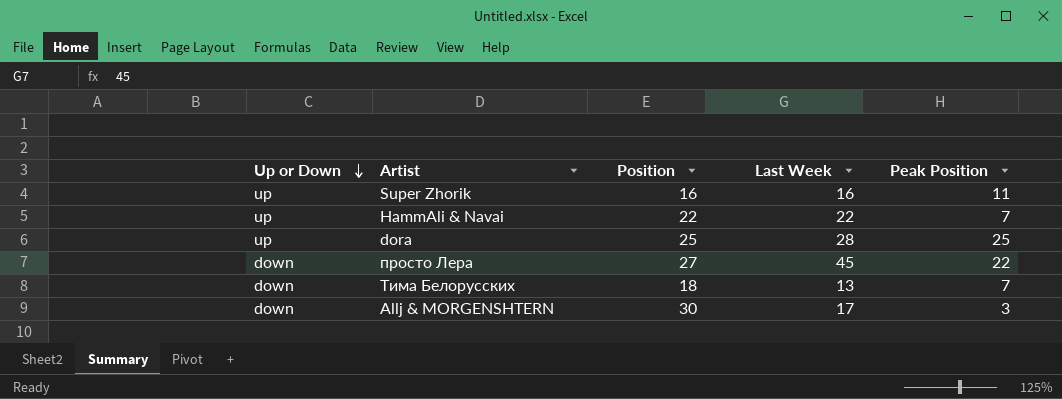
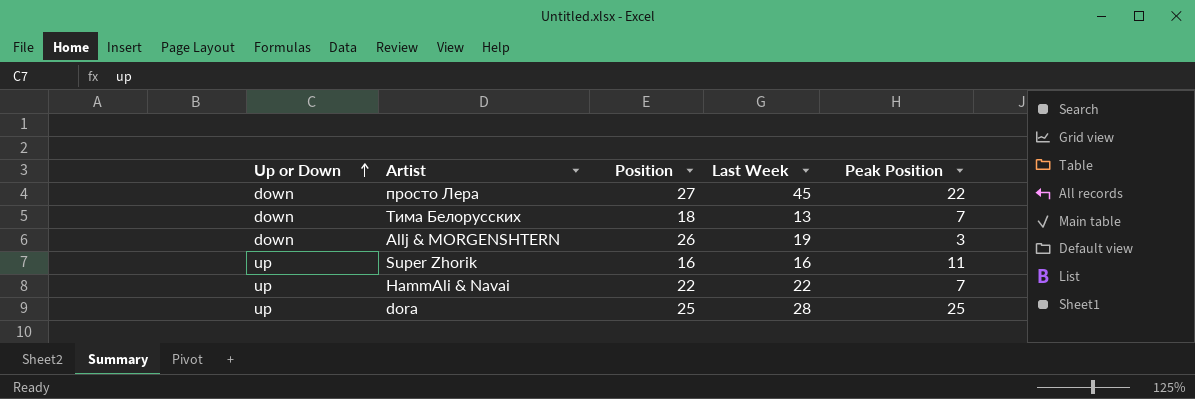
row order: Up or Down descending -> Up or Down ascending
Allj & MORGENSHTERN | Position: 30 -> 26
Allj & MORGENSHTERN | Last Week: 17 -> 19

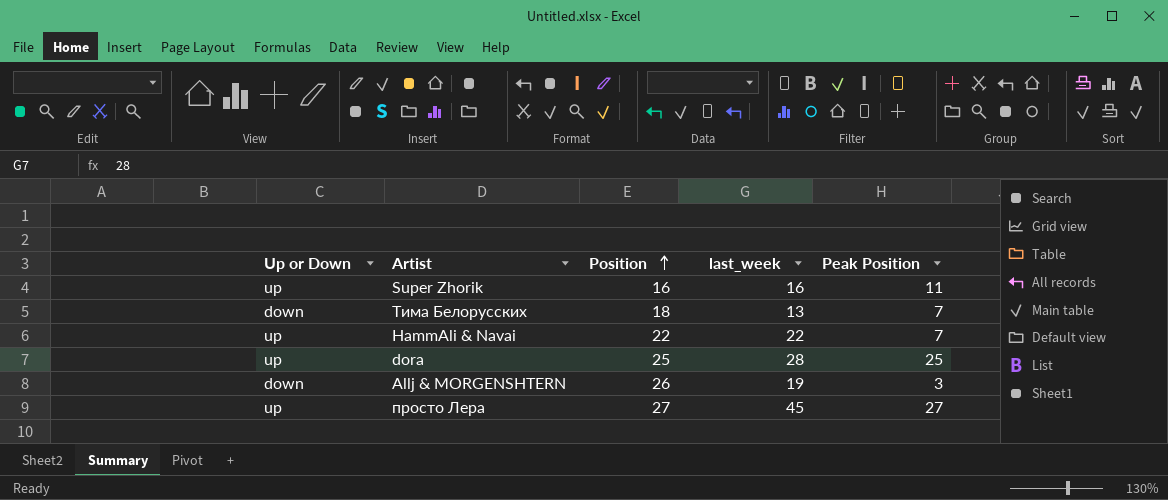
row order: Up or Down ascending -> Position ascending
column name: Last Week -> last_week
просто Лера | Up or Down: down -> up
просто Лера | Peak Position: 22 -> 27

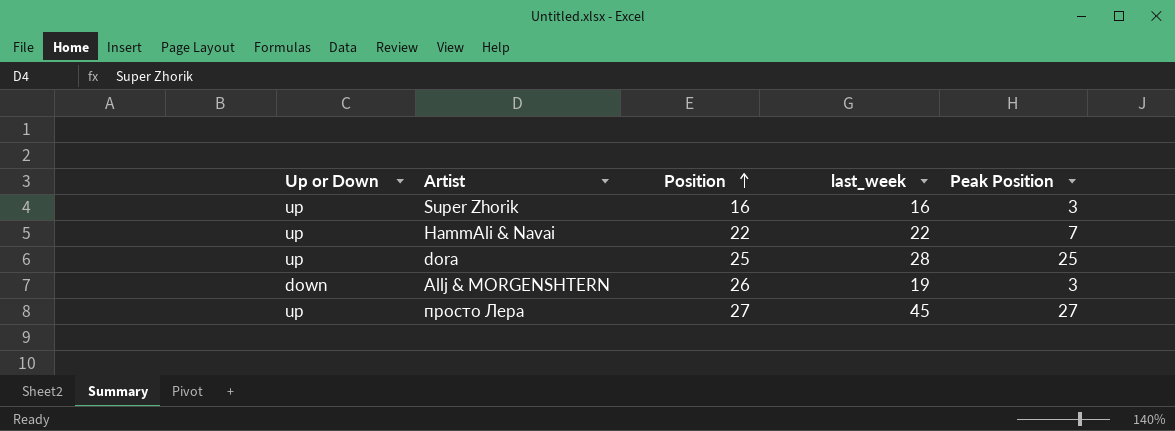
row Тима Белорусских: down | 18 | 13 | 7 -> none
Super Zhorik | Peak Position: 11 -> 3

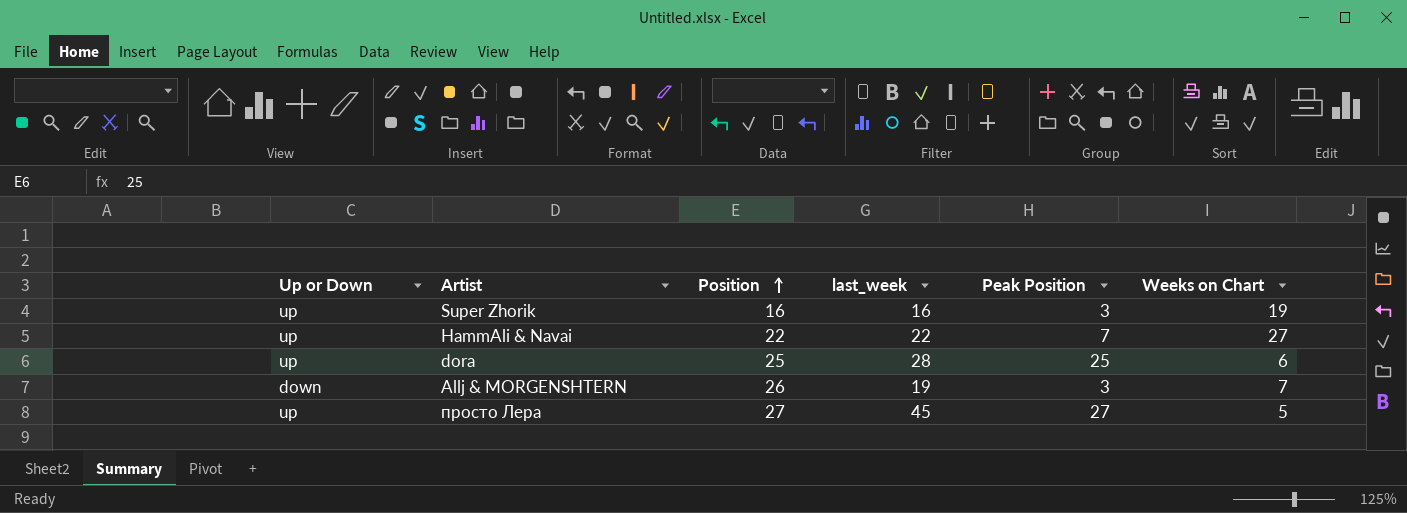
column Weeks on Chart | position: none -> 6

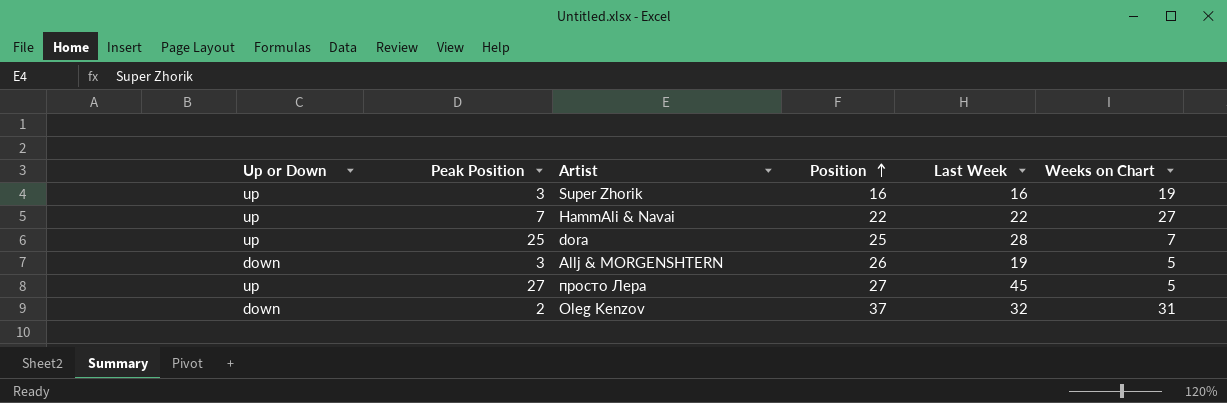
column Peak Position | position: 5 -> 2
column name: last_week -> Last Week
dora | Weeks on Chart: 6 -> 7
Allj & MORGENSHTERN | Weeks on Chart: 7 -> 5
row Oleg Kenzov: none -> down | 2 | 37 | 32 | 31

